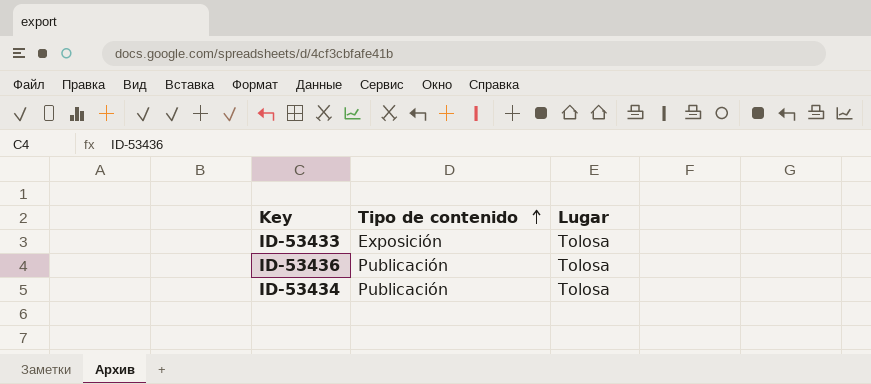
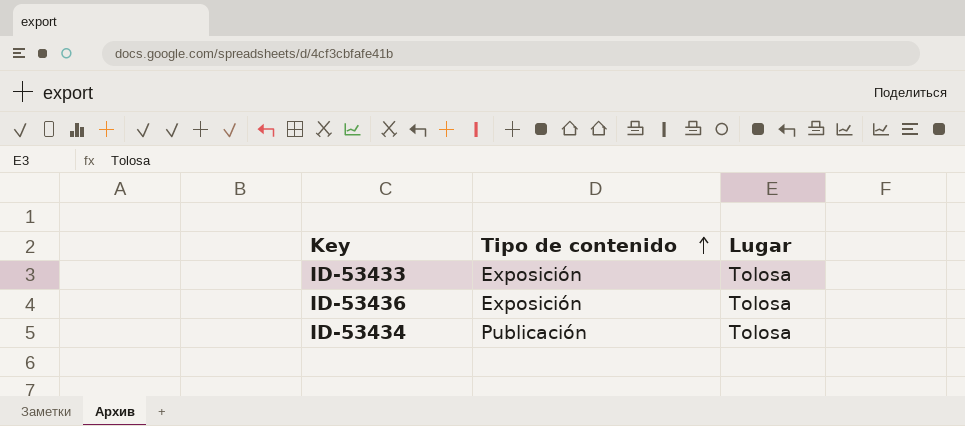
ID-53436 | Tipo de contenido: Publicación -> Exposición

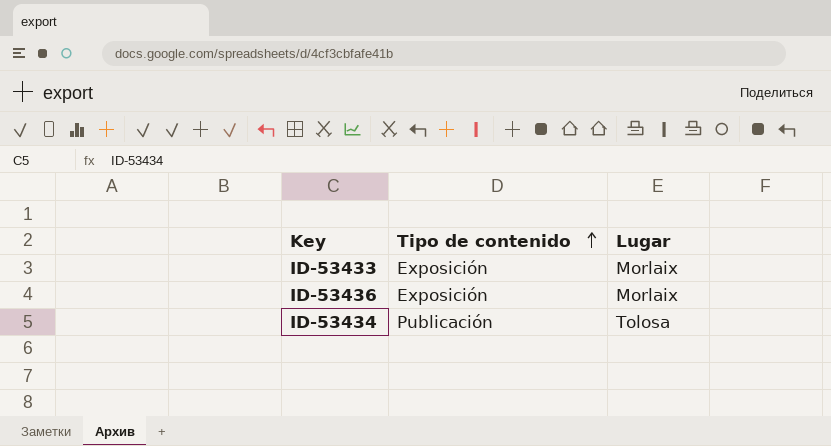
ID-53433 | Lugar: Tolosa -> Morlaix
ID-53436 | Lugar: Tolosa -> Morlaix

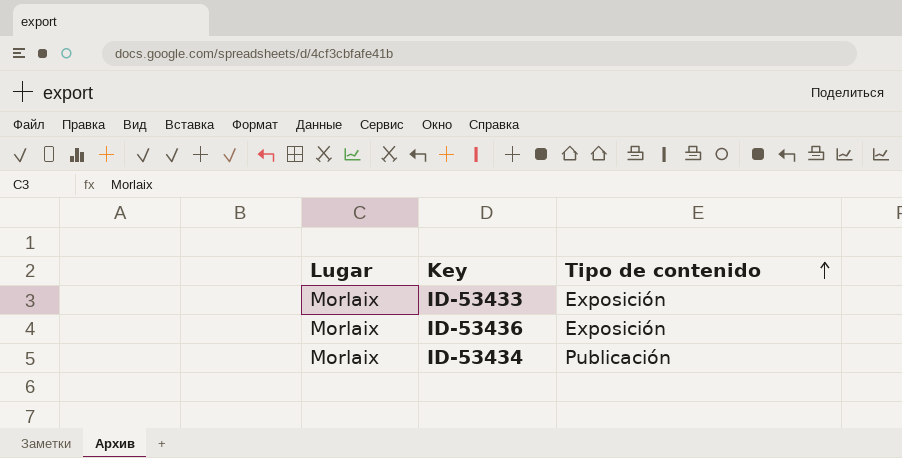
column Lugar | position: 3 -> 1
ID-53434 | Lugar: Tolosa -> Morlaix

